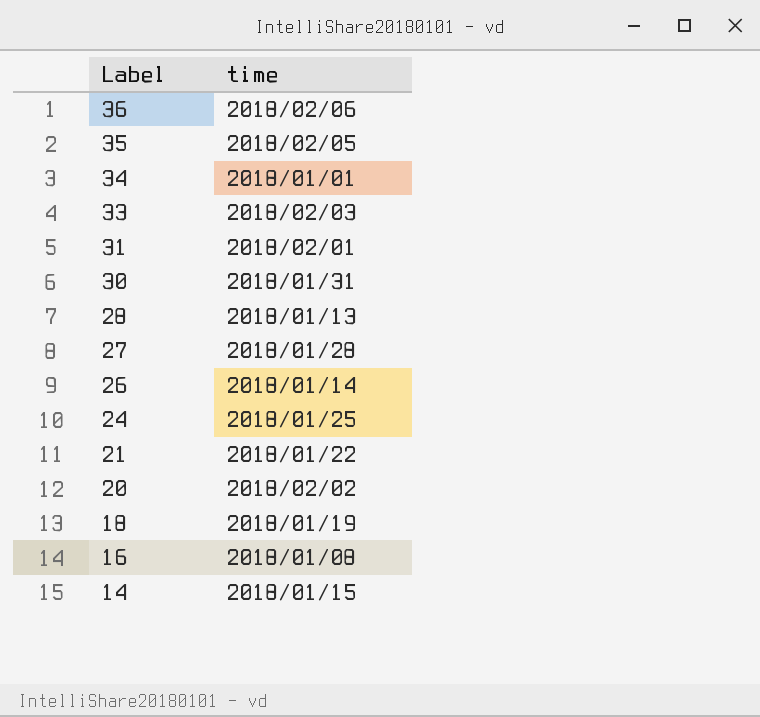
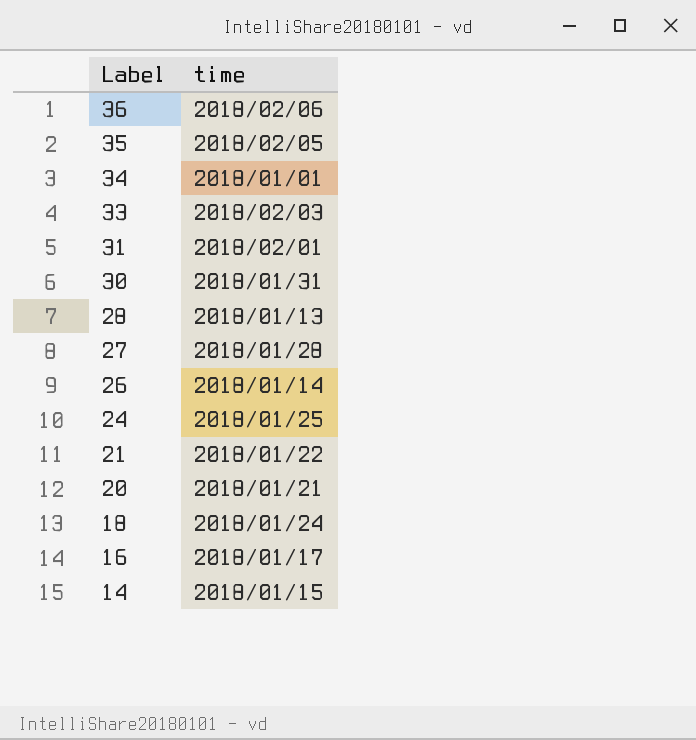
20 | time: 2018/02/02 -> 2018/01/21
18 | time: 2018/01/19 -> 2018/01/24
16 | time: 2018/01/08 -> 2018/01/17

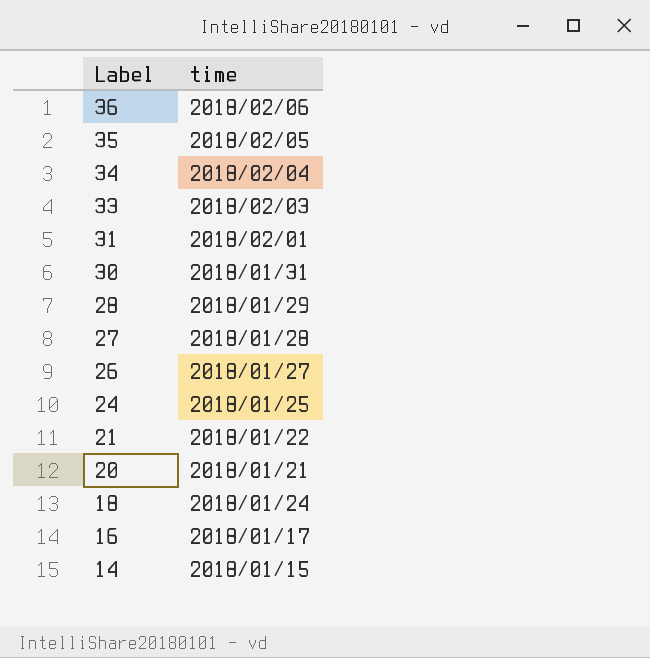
34 | time: 2018/01/01 -> 2018/02/04
28 | time: 2018/01/13 -> 2018/01/29
26 | time: 2018/01/14 -> 2018/01/27

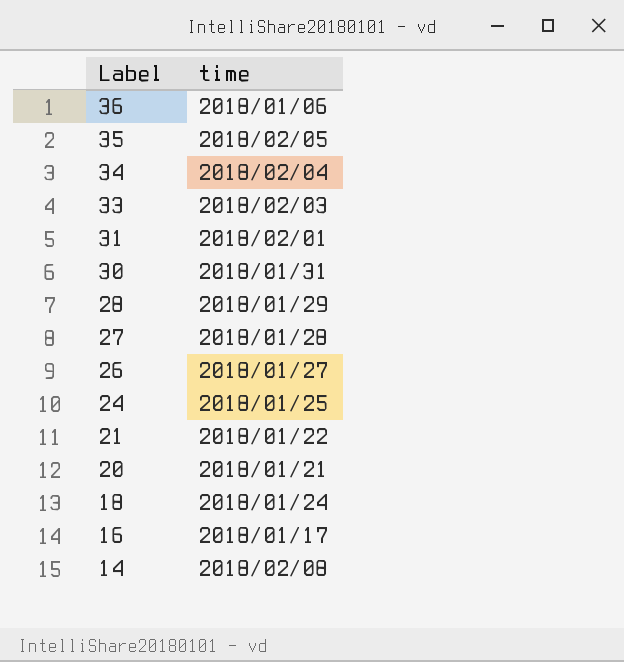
36 | time: 2018/02/06 -> 2018/01/06
14 | time: 2018/01/15 -> 2018/02/08

